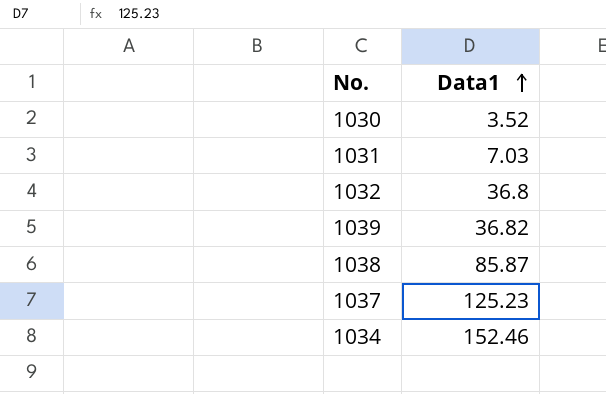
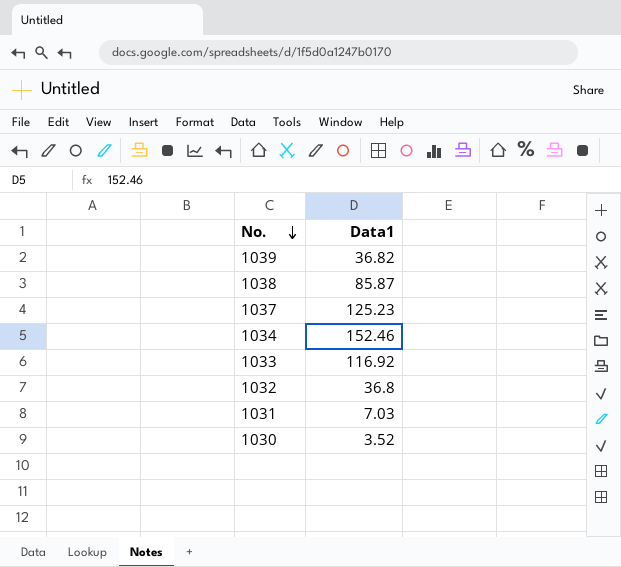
row order: Data1 ascending -> No. descending
row 1033: none -> 116.92

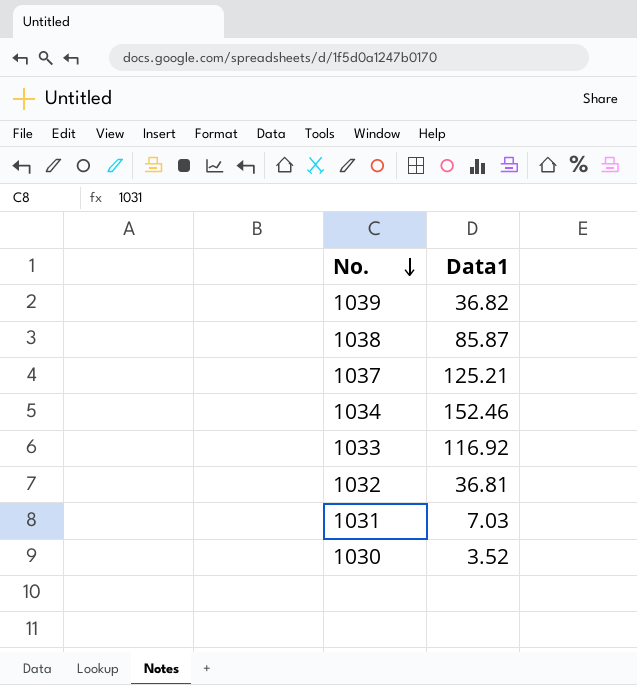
1037 | Data1: 125.23 -> 125.21
1032 | Data1: 36.8 -> 36.81

